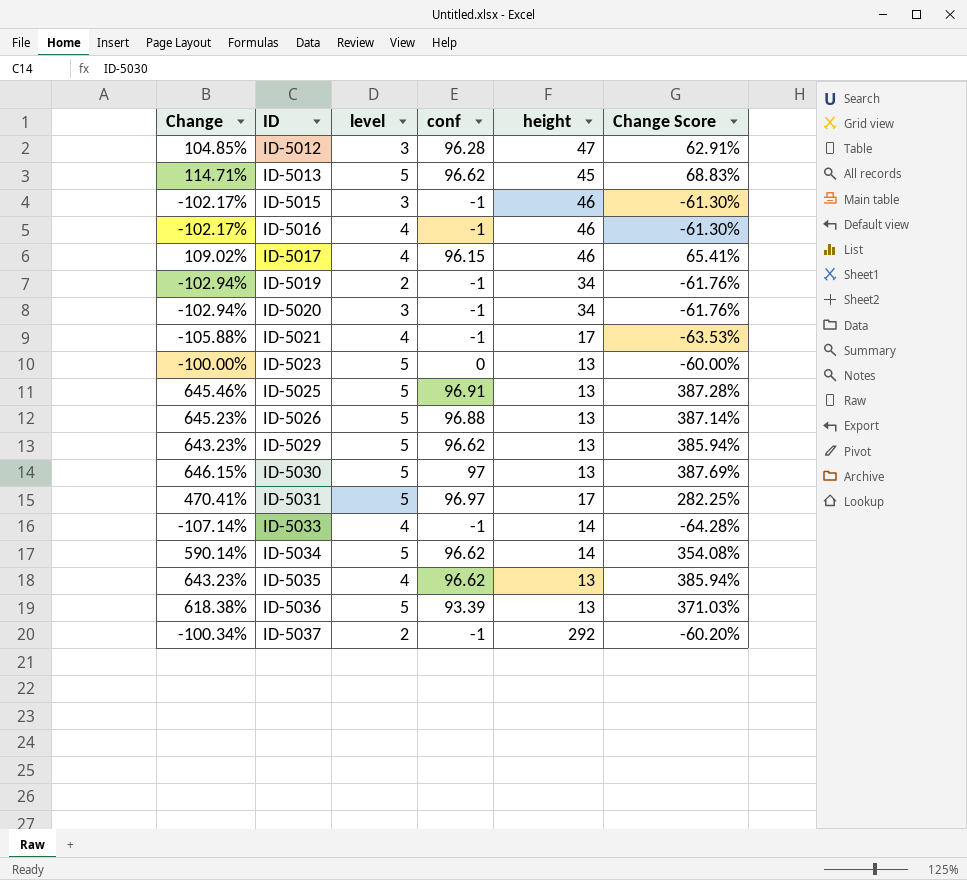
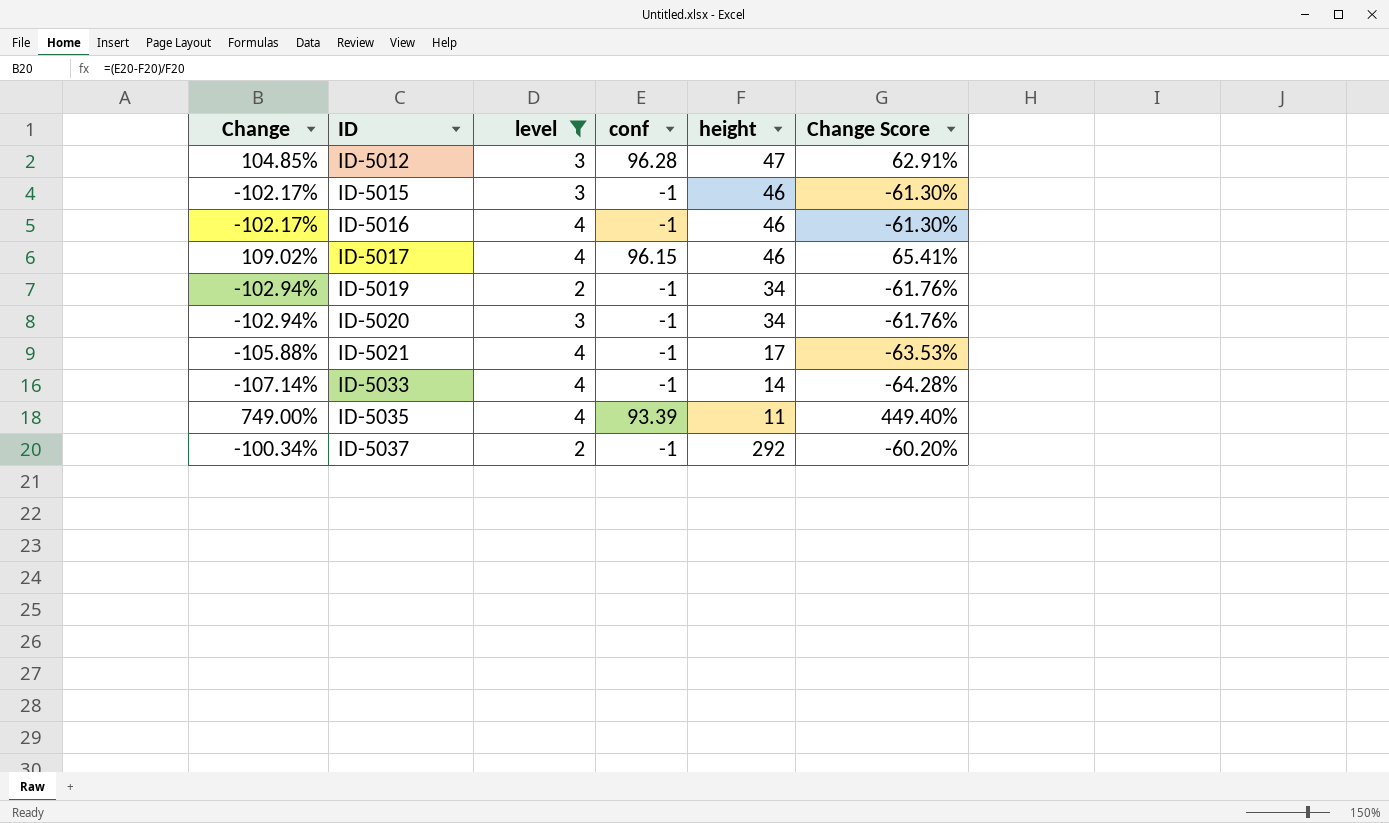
filter: none -> level != 5
ID-5035 | Change: 643.23% -> 749.00%
ID-5035 | conf: 96.62 -> 93.39
ID-5035 | height: 13 -> 11
ID-5035 | Change Score: 385.94% -> 449.40%

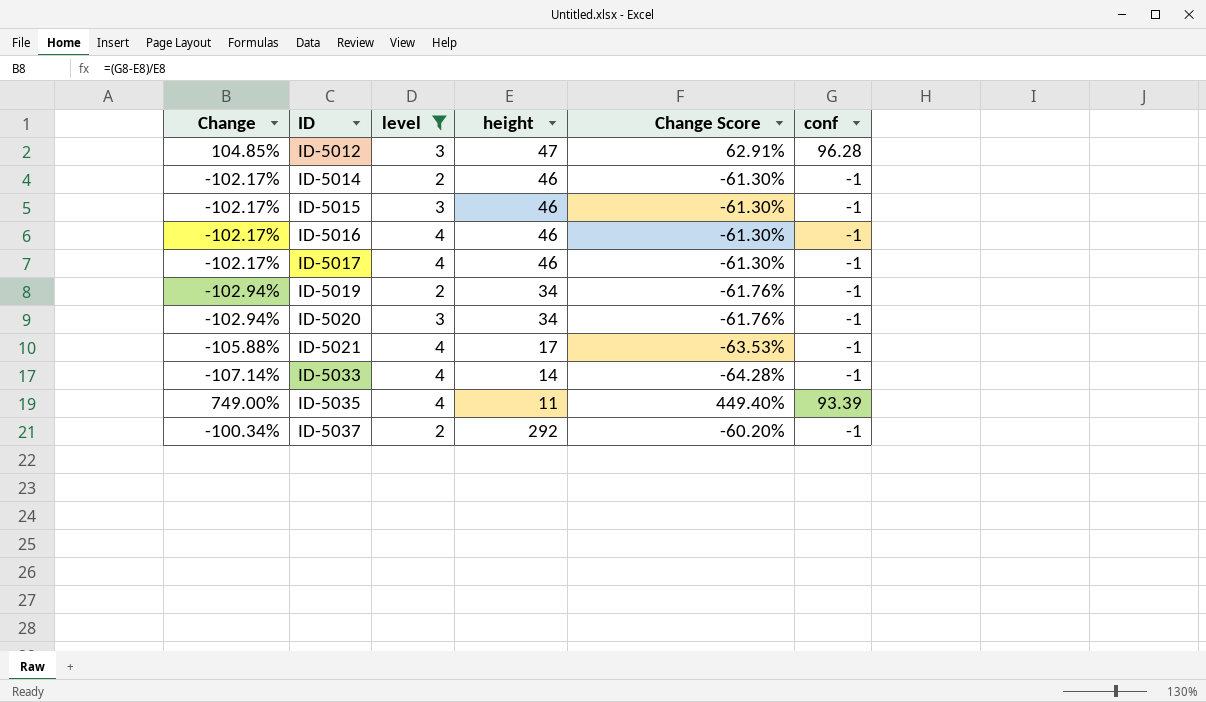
column conf | position: 4 -> 6
row ID-5014: none -> -102.17% | 2 | 46 | -61.30% | -1
ID-5017 | Change: 109.02% -> -102.17%
ID-5017 | Change Score: 65.41% -> -61.30%
ID-5017 | conf: 96.15 -> -1

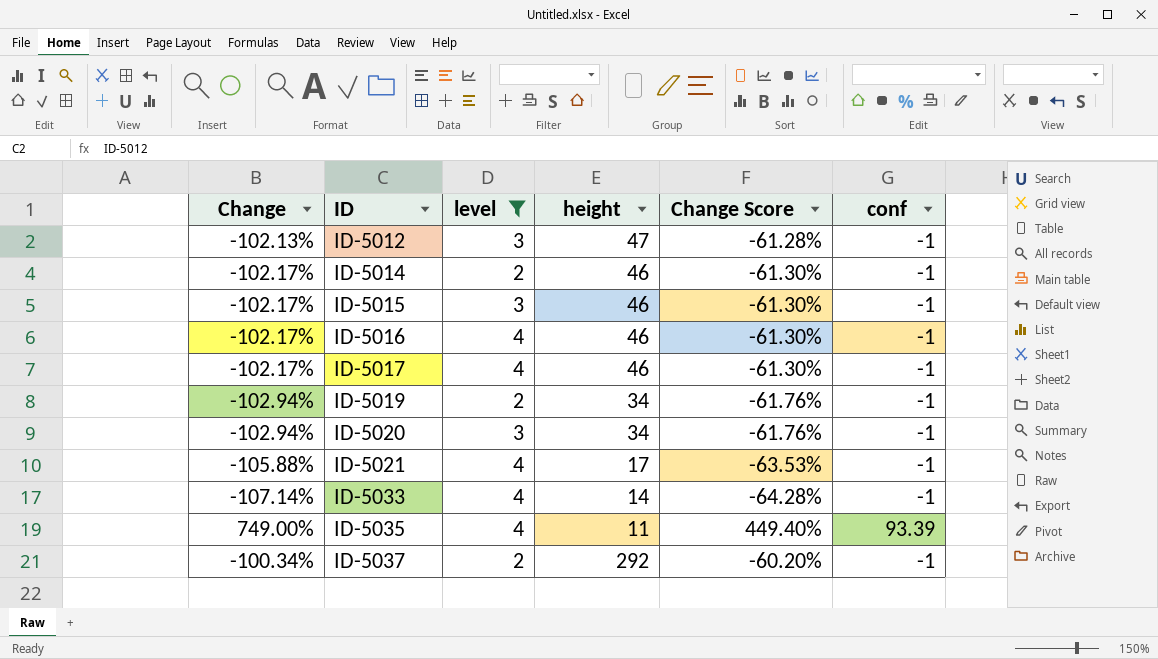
ID-5012 | Change: 104.85% -> -102.13%
ID-5012 | Change Score: 62.91% -> -61.28%
ID-5012 | conf: 96.28 -> -1

